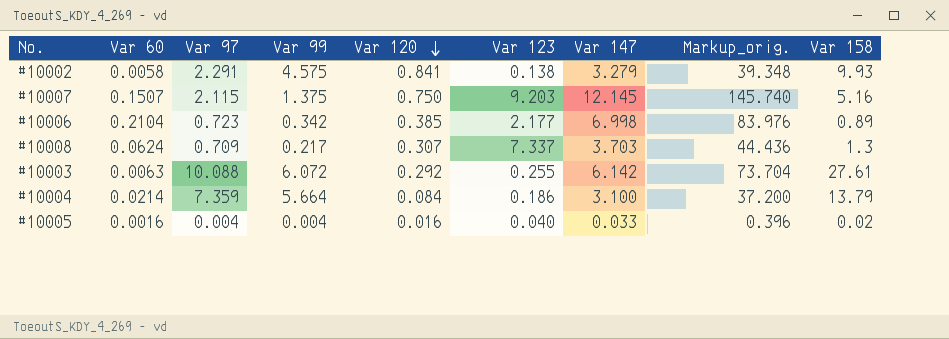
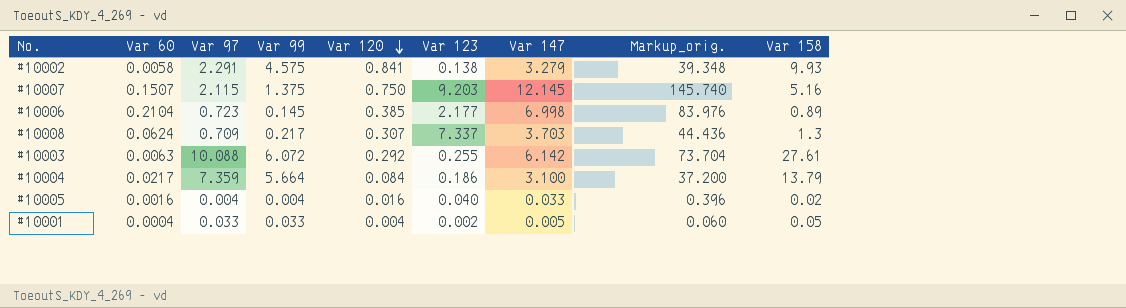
#10006 | Var 99: 0.342 -> 0.145
#10004 | Var 60: 0.0214 -> 0.0217
row #10001: none -> 0.0004 | 0.033 | 0.033 | 0.004 | 0.002 | 0.005 | 0.060 | 0.05

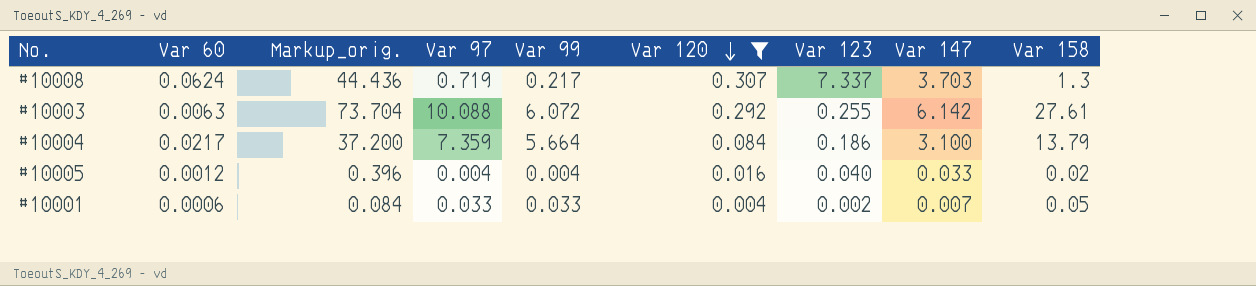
filter: none -> Var 120 <= 0.307
column Markup_orig. | position: 8 -> 3
#10008 | Var 97: 0.709 -> 0.719
#10005 | Var 60: 0.0016 -> 0.0012
#10001 | Var 60: 0.0004 -> 0.0006
#10001 | Markup_orig.: 0.060 -> 0.084
#10001 | Var 147: 0.005 -> 0.007

